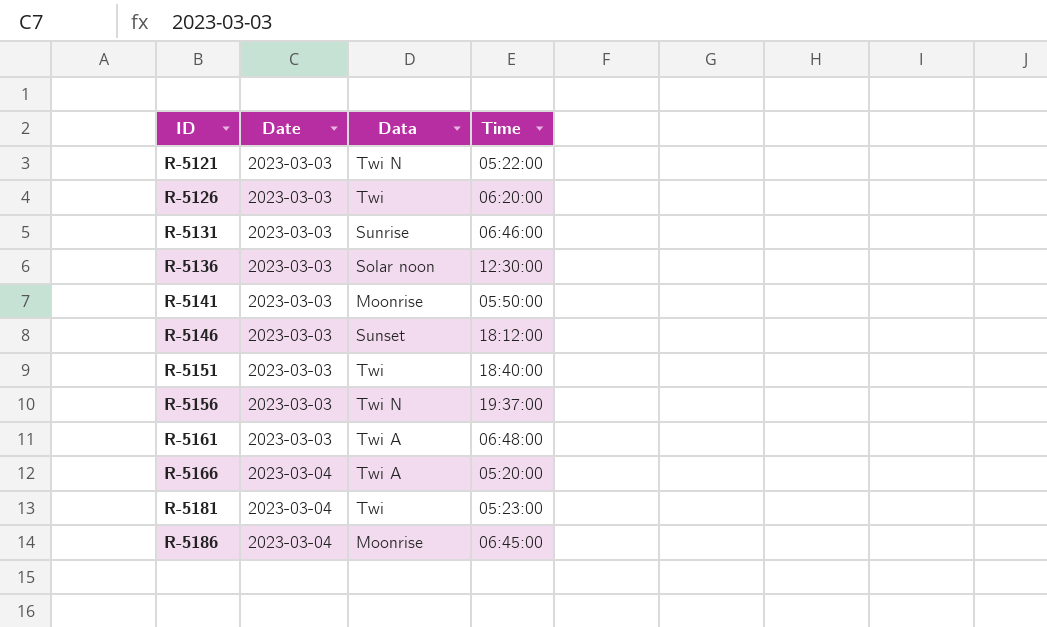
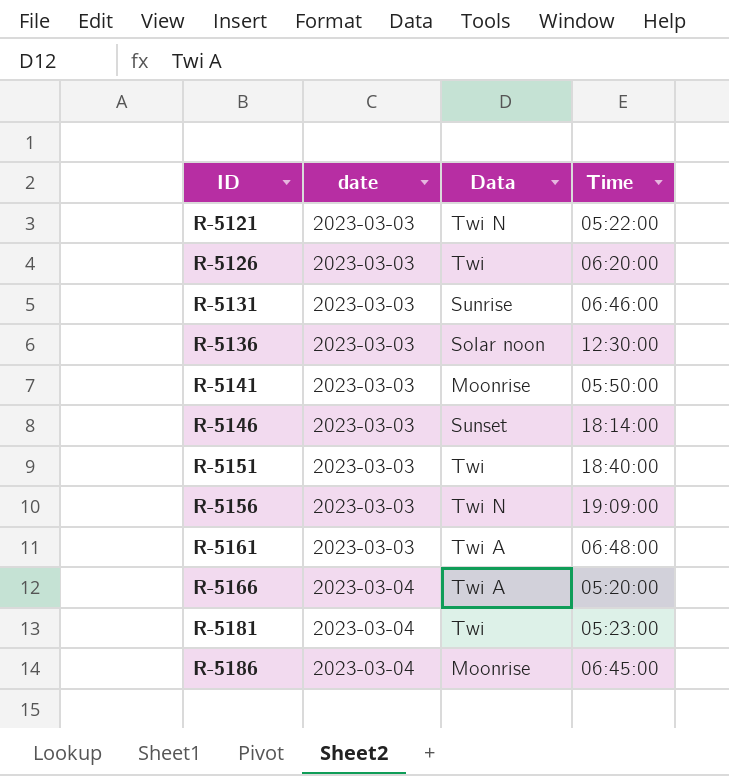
column name: Date -> date
R-5146 | Time: 18:12:00 -> 18:14:00
R-5156 | Time: 19:37:00 -> 19:09:00

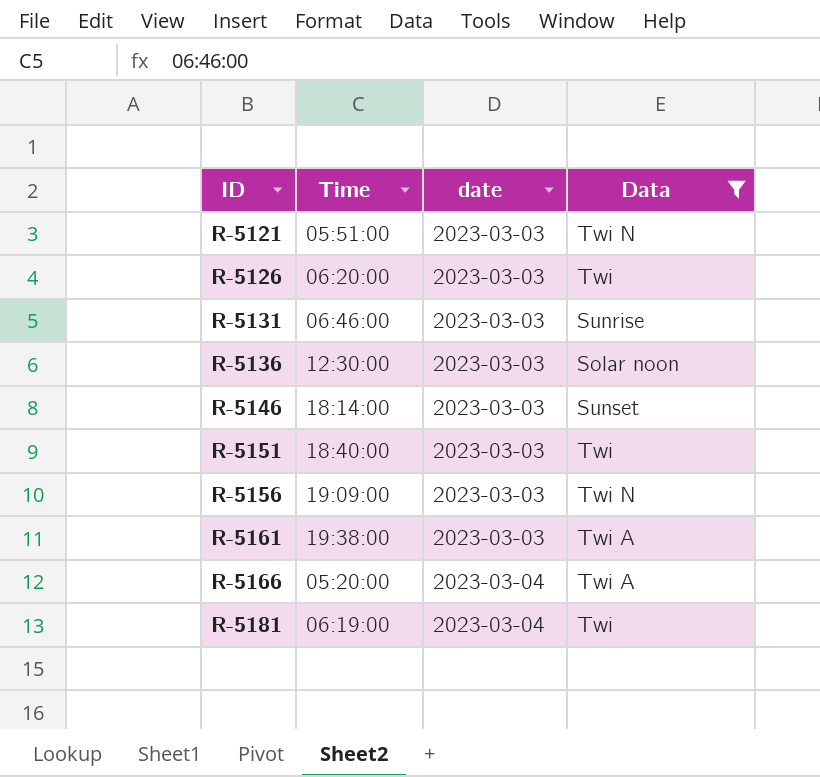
filter: none -> Data != Moonrise
column Time | position: 4 -> 2
R-5121 | Time: 05:22:00 -> 05:51:00
R-5161 | Time: 06:48:00 -> 19:38:00
R-5181 | Time: 05:23:00 -> 06:19:00

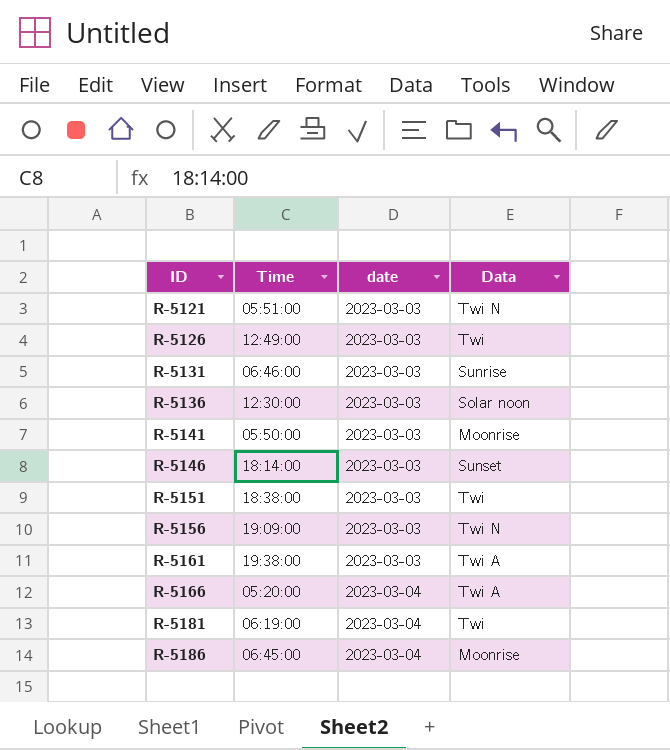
filter: Data != Moonrise -> none
R-5126 | Time: 06:20:00 -> 12:49:00
R-5151 | Time: 18:40:00 -> 18:38:00

